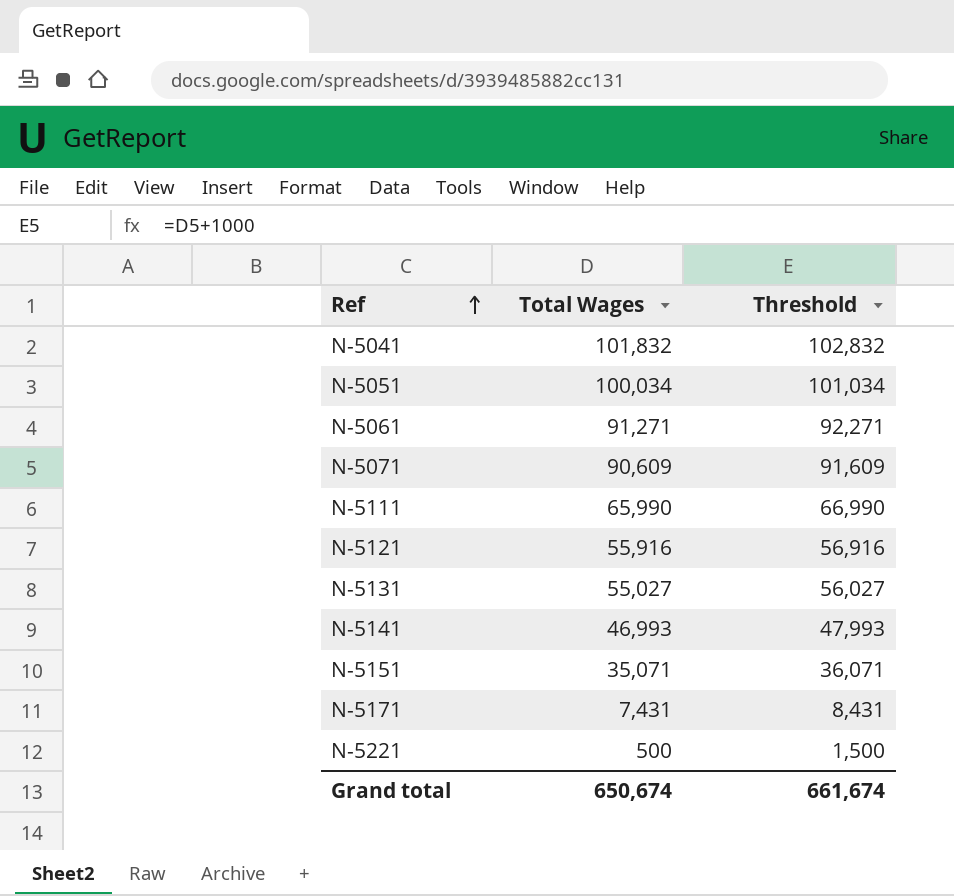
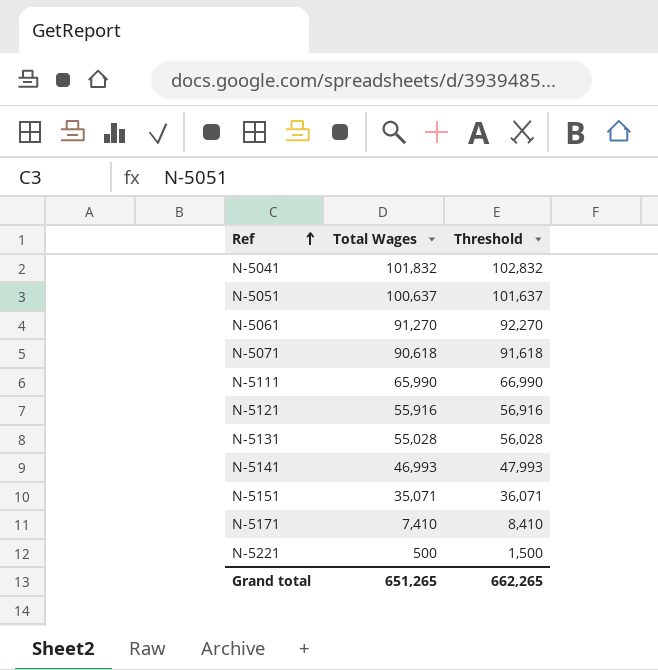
N-5051 | Total Wages: 100,034 -> 100,637
N-5051 | Threshold: 101,034 -> 101,637
N-5061 | Total Wages: 91,271 -> 91,270
N-5061 | Threshold: 92,271 -> 92,270
N-5071 | Total Wages: 90,609 -> 90,618
N-5071 | Threshold: 91,609 -> 91,618
N-5131 | Total Wages: 55,027 -> 55,028
N-5131 | Threshold: 56,027 -> 56,028
N-5171 | Total Wages: 7,431 -> 7,410
N-5171 | Threshold: 8,431 -> 8,410
Grand total | Total Wages: 650,674 -> 651,265
Grand total | Threshold: 661,674 -> 662,265

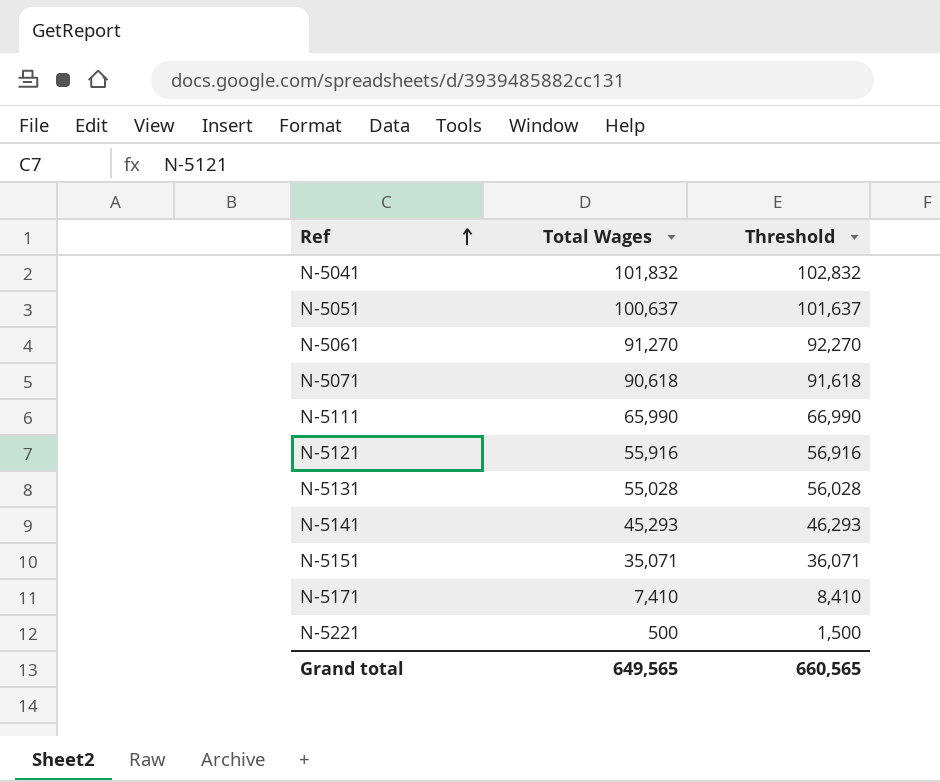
N-5141 | Total Wages: 46,993 -> 45,293
N-5141 | Threshold: 47,993 -> 46,293
Grand total | Total Wages: 651,265 -> 649,565
Grand total | Threshold: 662,265 -> 660,565

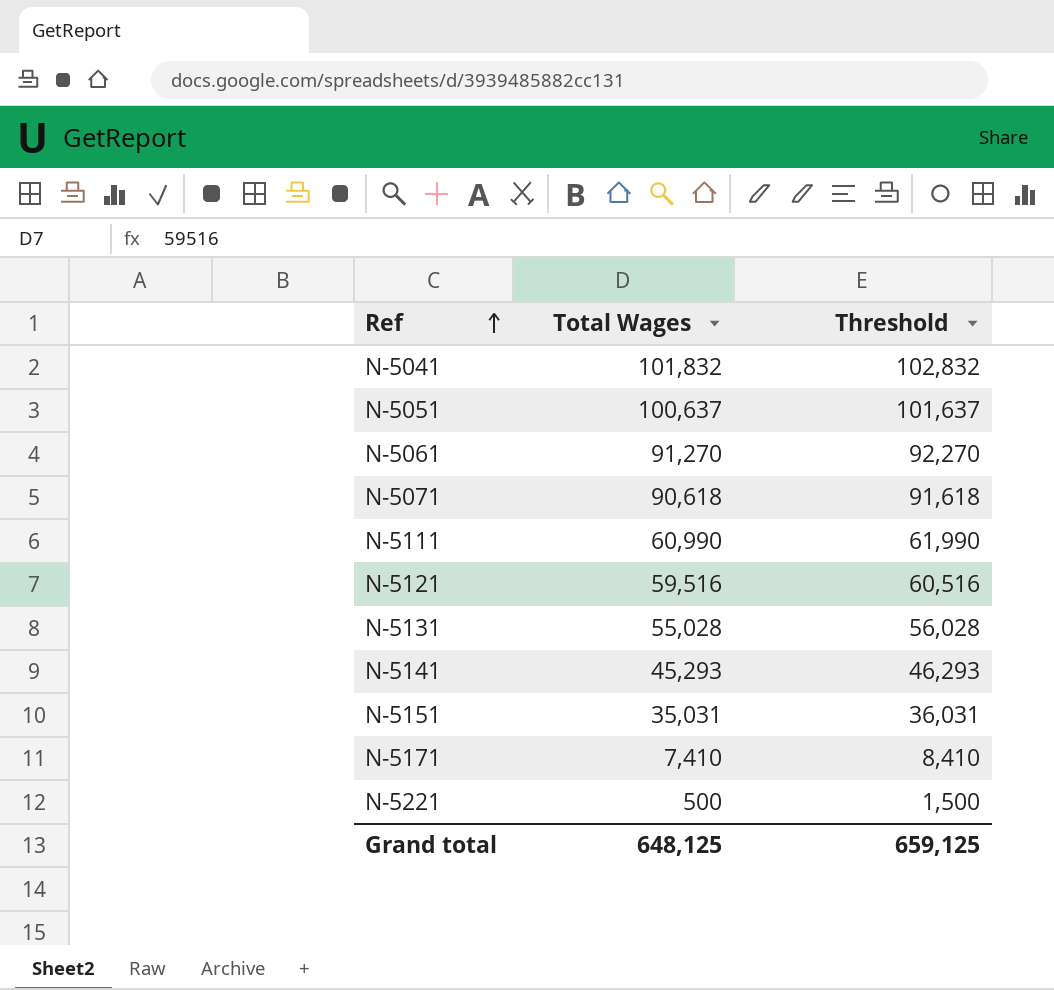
N-5111 | Total Wages: 65,990 -> 60,990
N-5111 | Threshold: 66,990 -> 61,990
N-5121 | Total Wages: 55,916 -> 59,516
N-5121 | Threshold: 56,916 -> 60,516
N-5151 | Total Wages: 35,071 -> 35,031
N-5151 | Threshold: 36,071 -> 36,031
Grand total | Total Wages: 649,565 -> 648,125
Grand total | Threshold: 660,565 -> 659,125

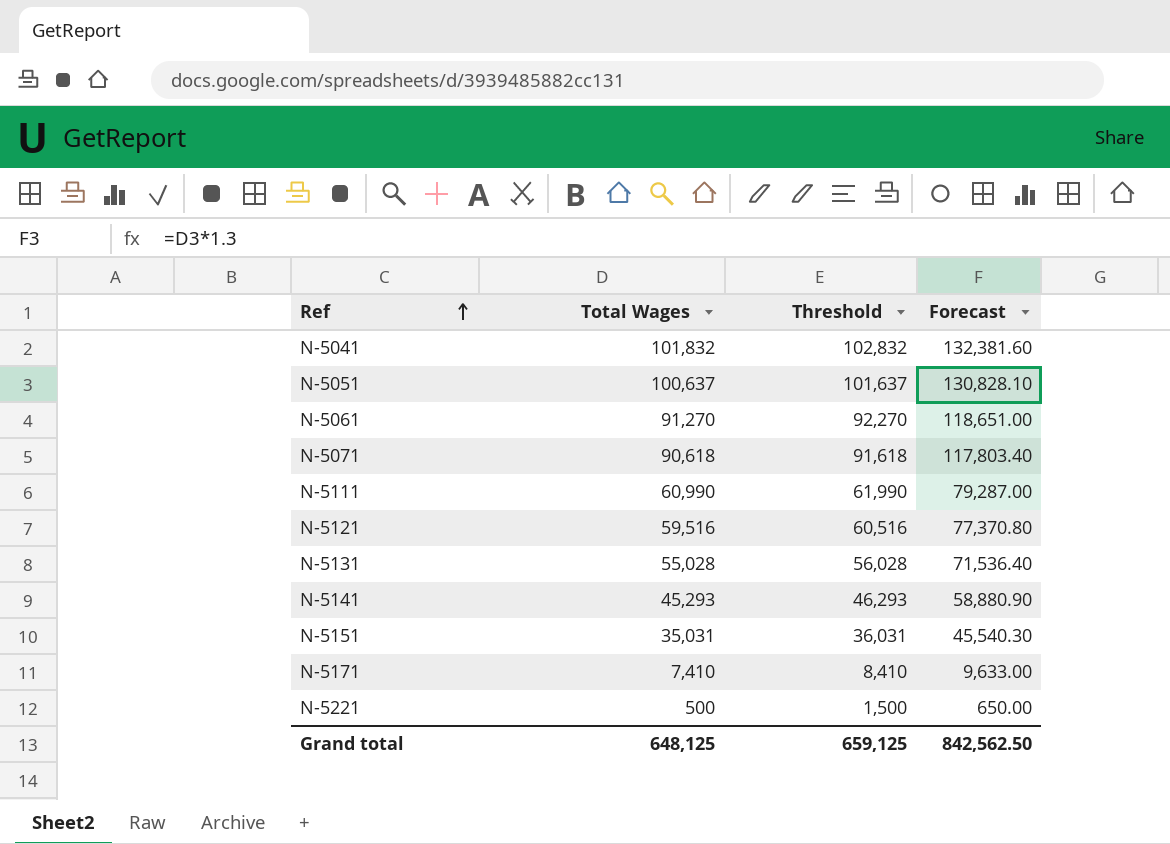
column Forecast | formula: none -> [Total Wages] * 1.3

